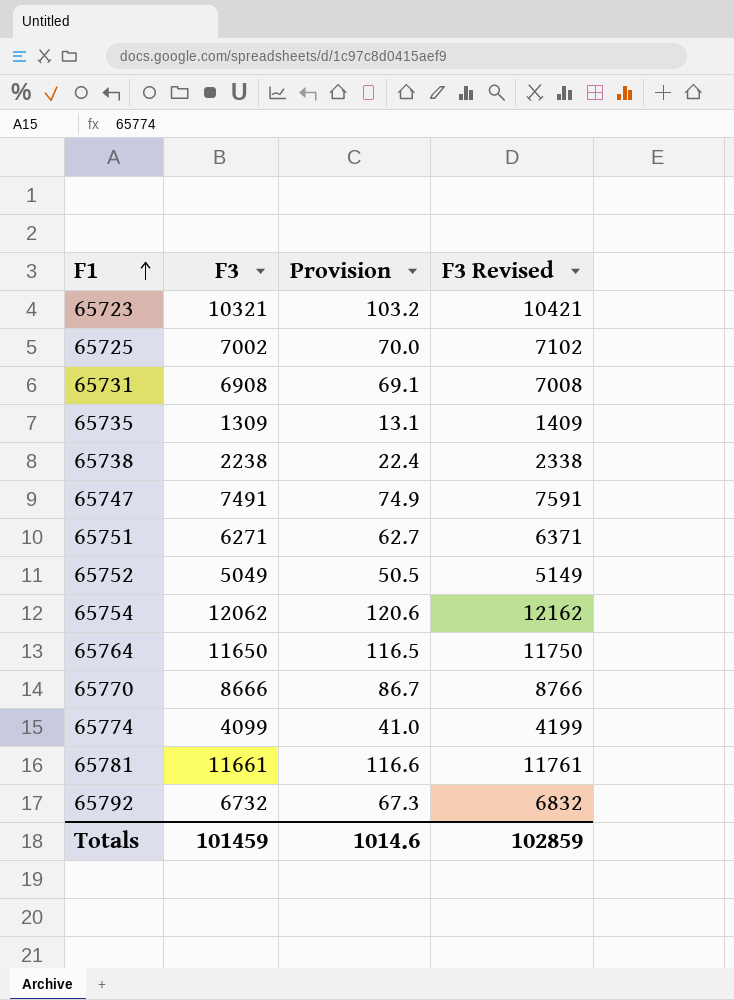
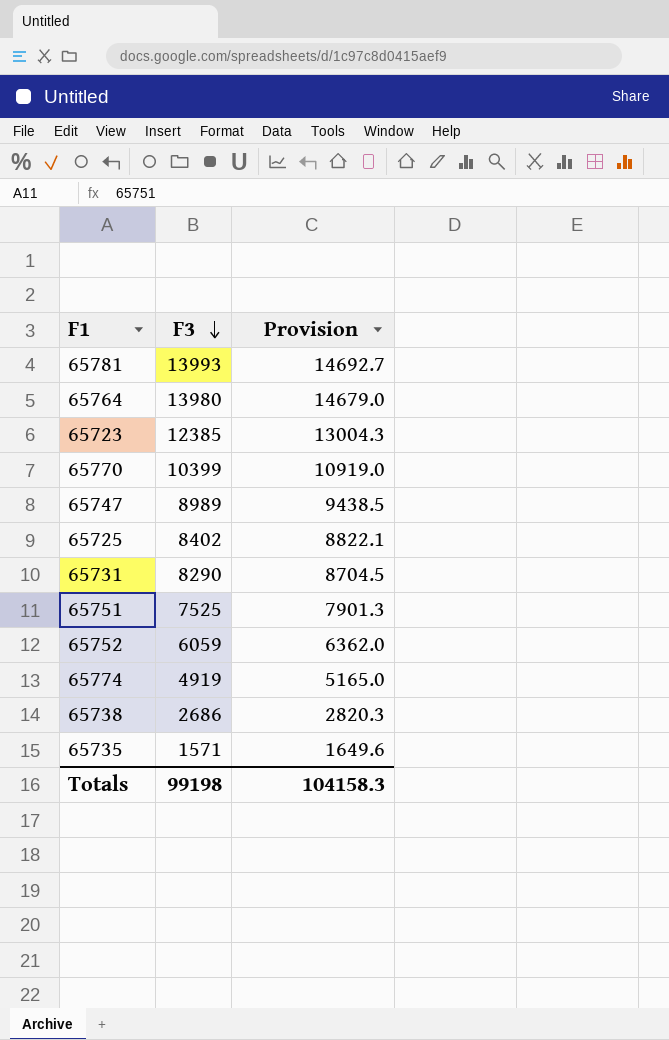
row order: F1 ascending -> F3 descending
column F3 Revised | formula: [F3] + 100 -> none
column Provision | formula: [F3] * 0.01 -> [F3] * 1.05
row 65754: 12062 | 120.6 | 12162 -> none
row 65792: 6732 | 67.3 | 6832 -> none
65781 | F3: 11661 -> 13993
65764 | F3: 11650 -> 13980
65723 | F3: 10321 -> 12385
65770 | F3: 8666 -> 10399
65747 | F3: 7491 -> 8989
65725 | F3: 7002 -> 8402
65731 | F3: 6908 -> 8290
65751 | F3: 6271 -> 7525
65752 | F3: 5049 -> 6059
65774 | F3: 4099 -> 4919
65738 | F3: 2238 -> 2686
65735 | F3: 1309 -> 1571
Totals | F3: 101459 -> 99198
Totals | Provision: 1014.6 -> 104158.3

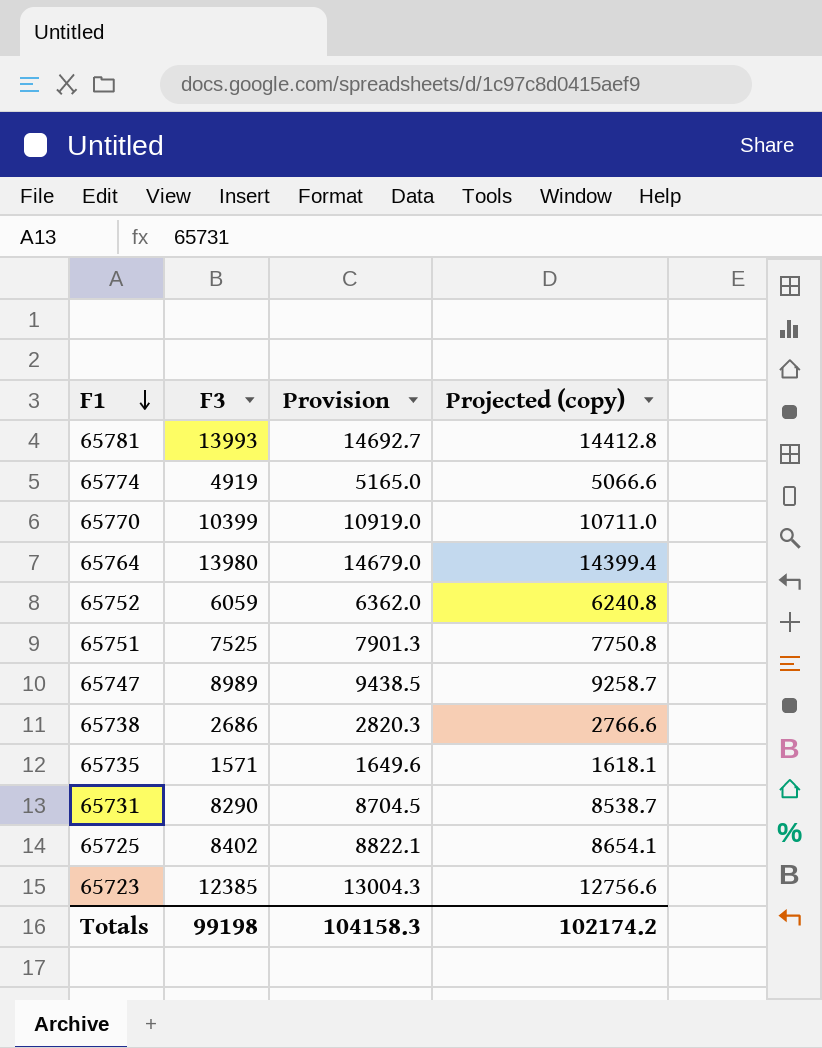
row order: F3 descending -> F1 descending
column Projected (copy) | formula: none -> [F3] * 1.03

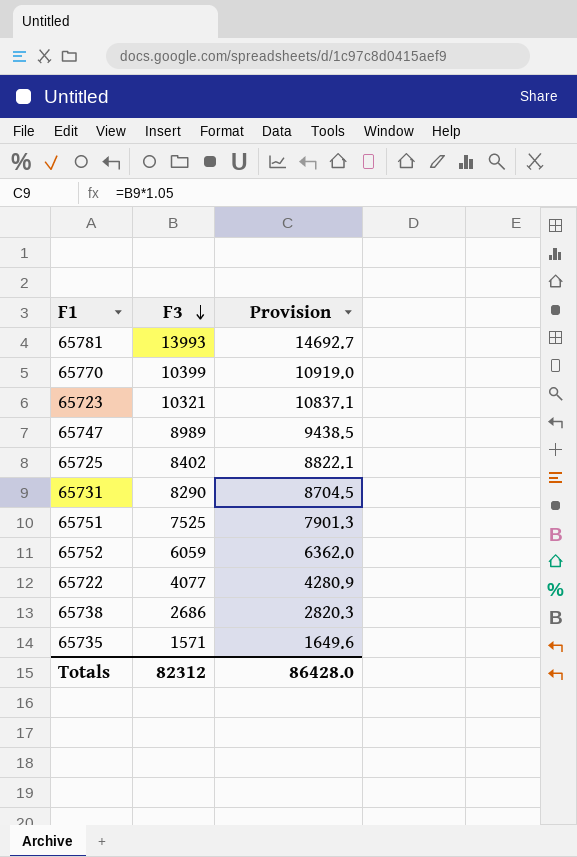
row order: F1 descending -> F3 descending
column Projected (copy) | formula: [F3] * 1.03 -> none
row 65774: 4919 | 5165.0 | 5066.6 -> none
row 65764: 13980 | 14679.0 | 14399.4 -> none
65723 | F3: 12385 -> 10321
65723 | Provision: 13004.3 -> 10837.1
row 65722: none -> 4077 | 4280.9
Totals | F3: 99198 -> 82312
Totals | Provision: 104158.3 -> 86428.0

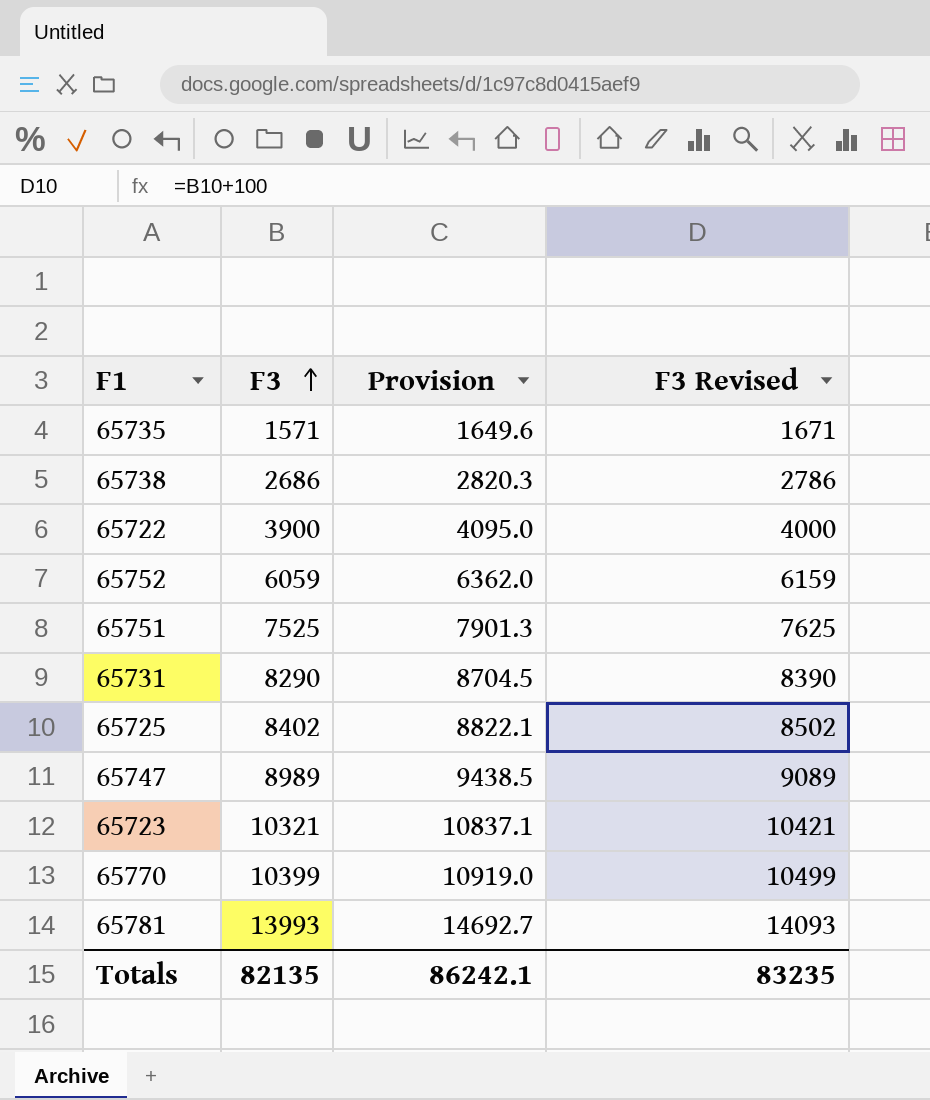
row order: F3 descending -> F3 ascending
column F3 Revised | formula: none -> [F3] + 100
65722 | F3: 4077 -> 3900
65722 | Provision: 4280.9 -> 4095.0
Totals | F3: 82312 -> 82135
Totals | Provision: 86428.0 -> 86242.1

